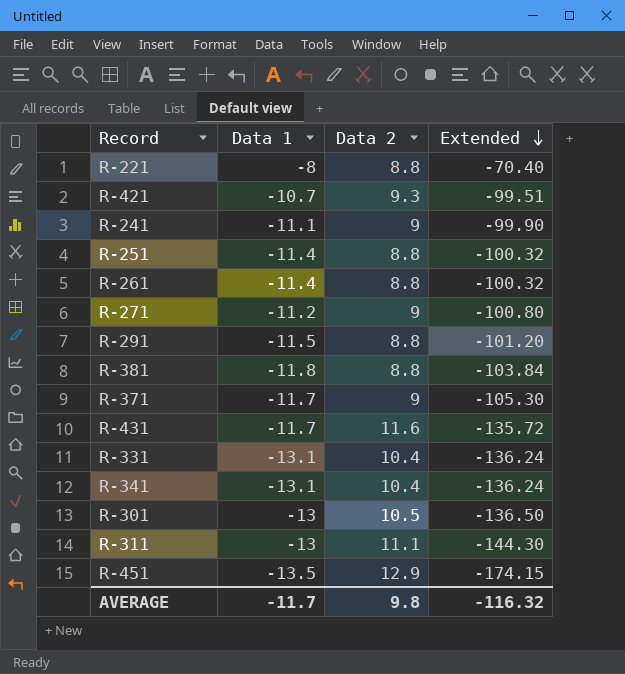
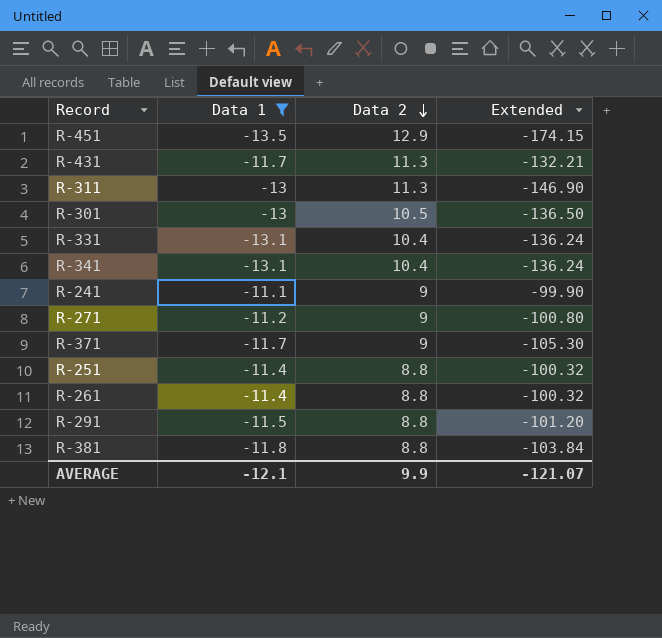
filter: none -> Data 1 <= -11.1
row order: Extended descending -> Data 2 descending
R-431 | Data 2: 11.6 -> 11.3
R-431 | Extended: -135.72 -> -132.21
R-311 | Data 2: 11.1 -> 11.3
R-311 | Extended: -144.30 -> -146.90
AVERAGE | Data 1: -11.7 -> -12.1
AVERAGE | Data 2: 9.8 -> 9.9
AVERAGE | Extended: -116.32 -> -121.07

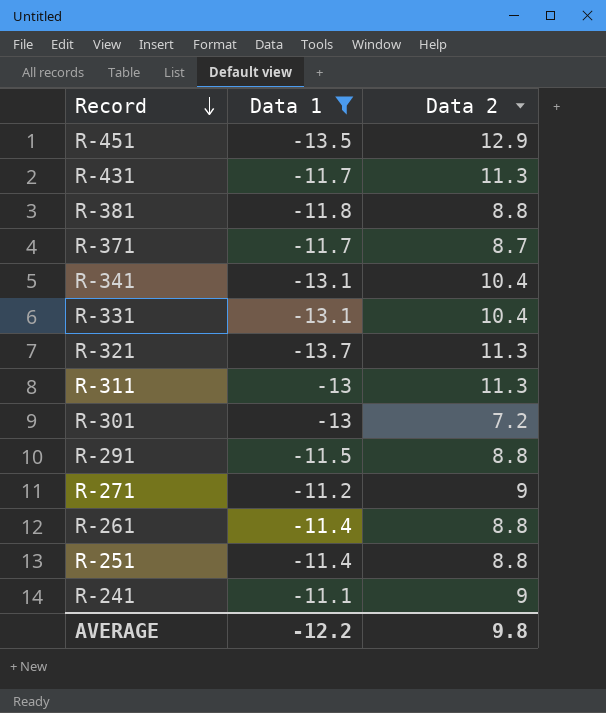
row order: Data 2 descending -> Record descending
column Extended | formula: [Data 1] * [Data 2] -> none
R-371 | Data 2: 9 -> 8.7
row R-321: none -> -13.7 | 11.3
R-301 | Data 2: 10.5 -> 7.2
AVERAGE | Data 1: -12.1 -> -12.2
AVERAGE | Data 2: 9.9 -> 9.8

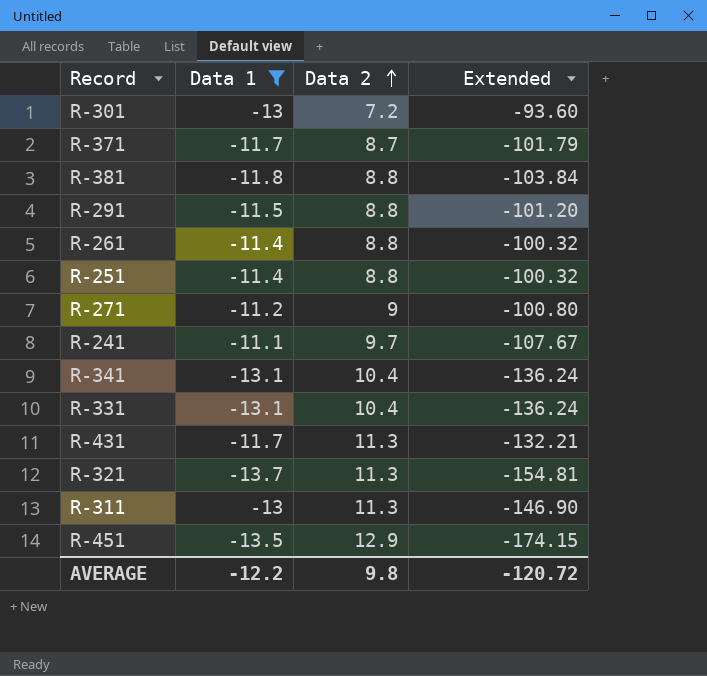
row order: Record descending -> Data 2 ascending
column Extended | formula: none -> [Data 1] * [Data 2]
R-241 | Data 2: 9 -> 9.7

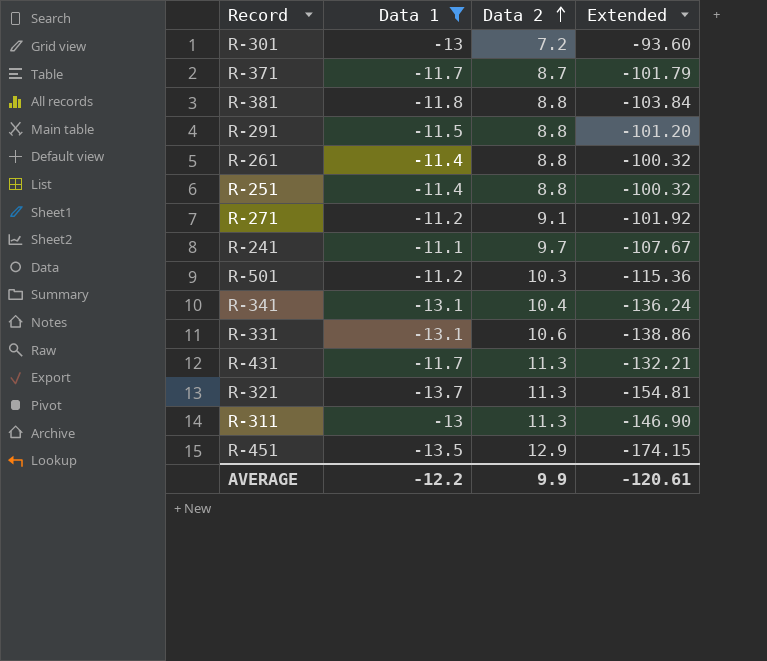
R-271 | Data 2: 9 -> 9.1
R-271 | Extended: -100.80 -> -101.92
row R-501: none -> -11.2 | 10.3 | -115.36
R-331 | Data 2: 10.4 -> 10.6
R-331 | Extended: -136.24 -> -138.86
AVERAGE | Data 2: 9.8 -> 9.9
AVERAGE | Extended: -120.72 -> -120.61

